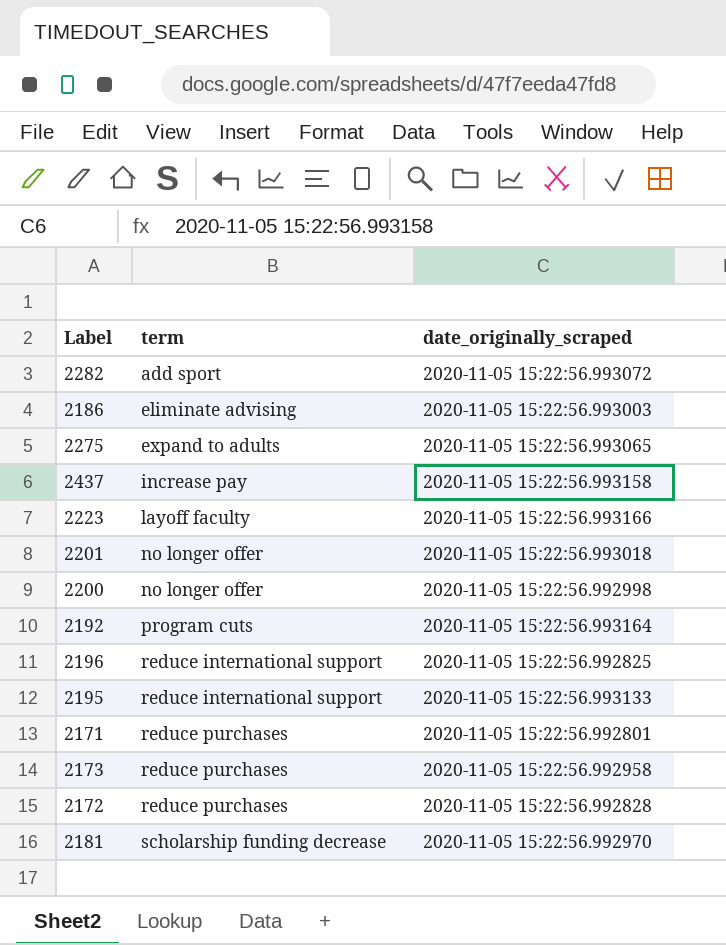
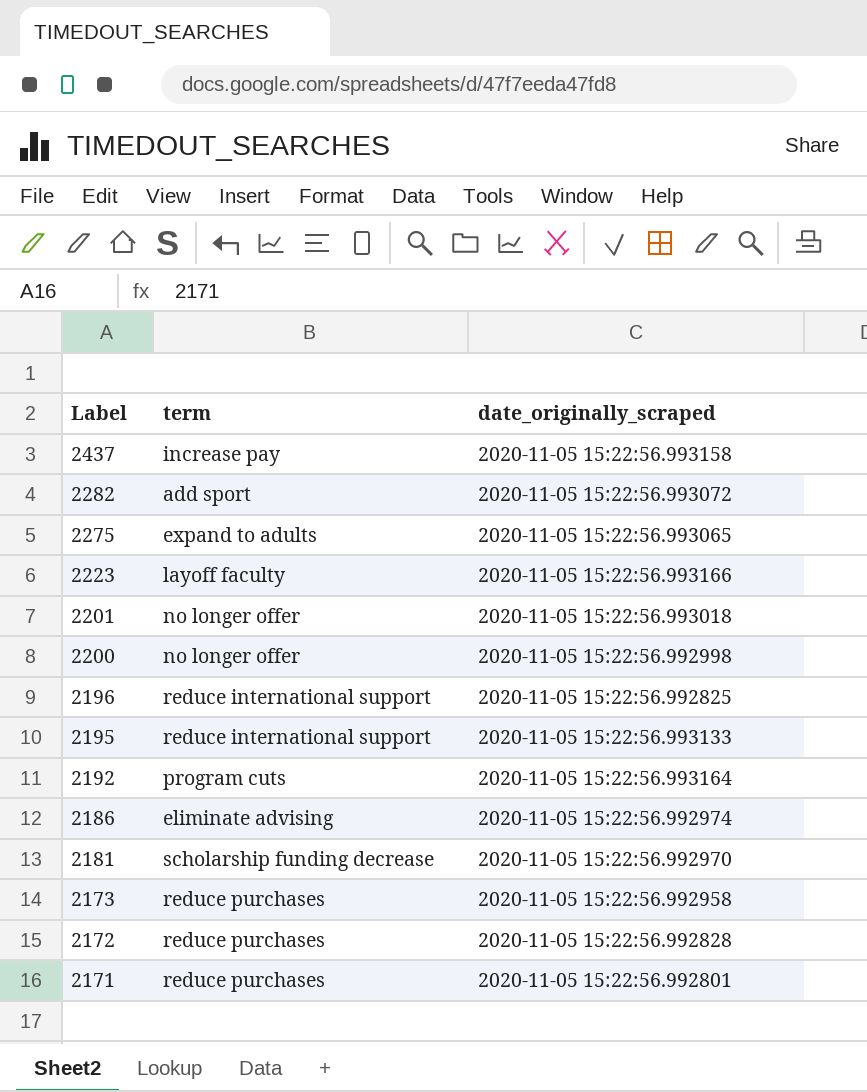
row order: term ascending -> Label descending
2186 | date_originally_scraped: 2020-11-05 15:22:56.993003 -> 2020-11-05 15:22:56.992974

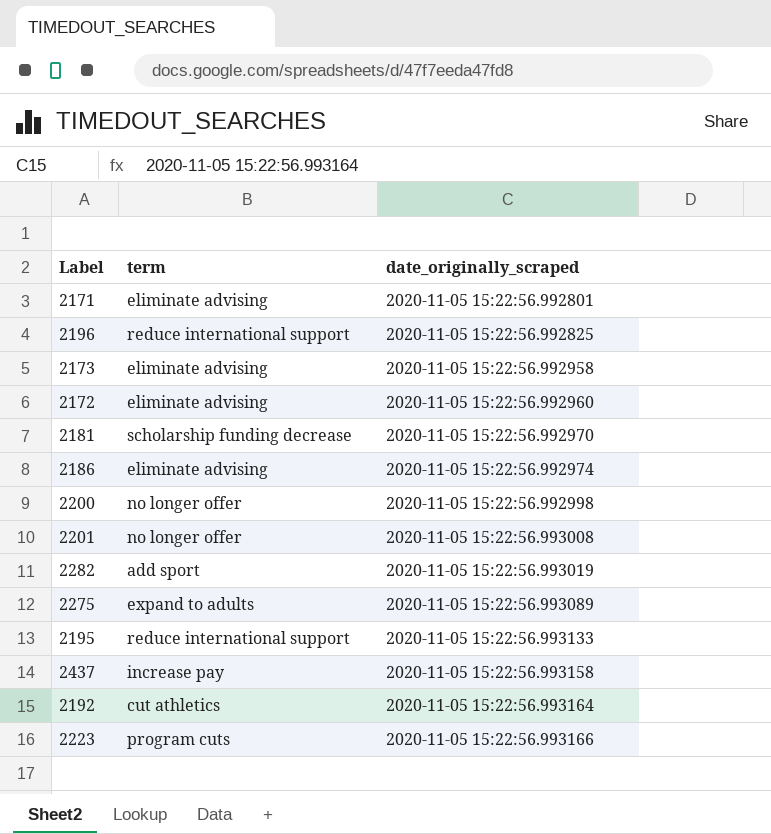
row order: Label descending -> date_originally_scraped ascending
2171 | term: reduce purchases -> eliminate advising
2173 | term: reduce purchases -> eliminate advising
2172 | term: reduce purchases -> eliminate advising
2172 | date_originally_scraped: 2020-11-05 15:22:56.992828 -> 2020-11-05 15:22:56.992960
2201 | date_originally_scraped: 2020-11-05 15:22:56.993018 -> 2020-11-05 15:22:56.993008
2282 | date_originally_scraped: 2020-11-05 15:22:56.993072 -> 2020-11-05 15:22:56.993019
2275 | date_originally_scraped: 2020-11-05 15:22:56.993065 -> 2020-11-05 15:22:56.993089
2192 | term: program cuts -> cut athletics
2223 | term: layoff faculty -> program cuts

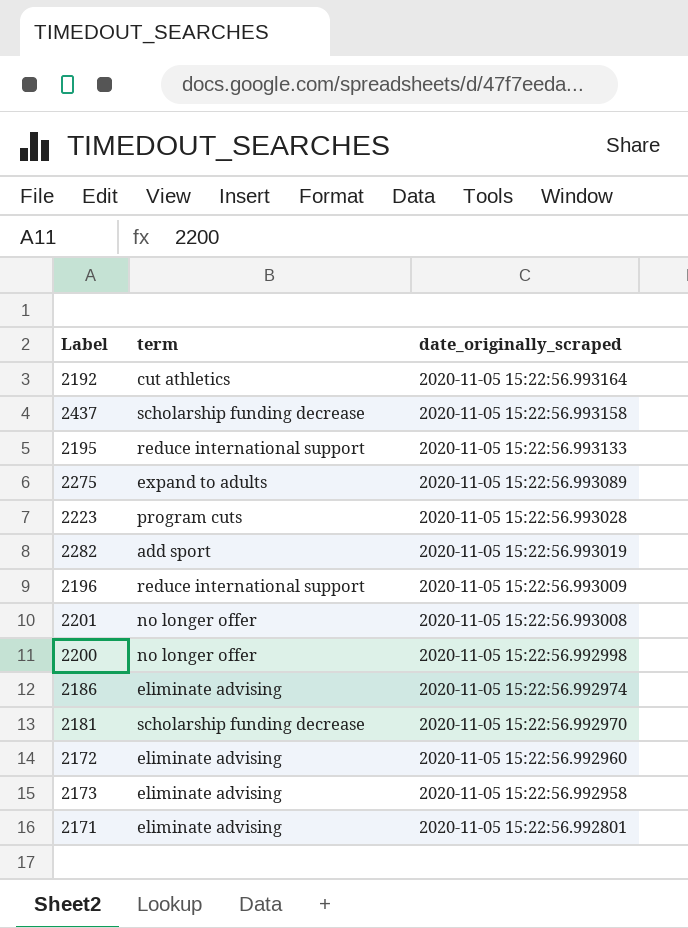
row order: date_originally_scraped ascending -> date_originally_scraped descending
2437 | term: increase pay -> scholarship funding decrease
2223 | date_originally_scraped: 2020-11-05 15:22:56.993166 -> 2020-11-05 15:22:56.993028
2196 | date_originally_scraped: 2020-11-05 15:22:56.992825 -> 2020-11-05 15:22:56.993009

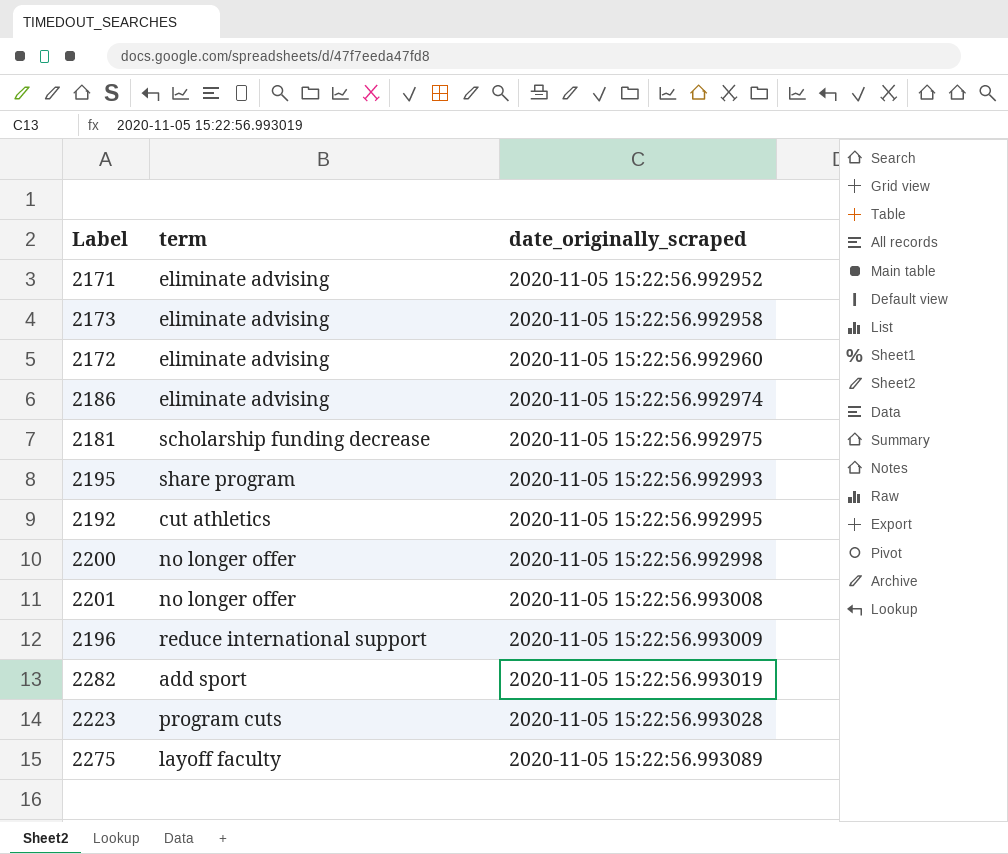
row order: date_originally_scraped descending -> date_originally_scraped ascending
row 2437: scholarship funding decrease | 2020-11-05 15:22:56.993158 -> none
2171 | date_originally_scraped: 2020-11-05 15:22:56.992801 -> 2020-11-05 15:22:56.992952
2181 | date_originally_scraped: 2020-11-05 15:22:56.992970 -> 2020-11-05 15:22:56.992975
2195 | term: reduce international support -> share program
2195 | date_originally_scraped: 2020-11-05 15:22:56.993133 -> 2020-11-05 15:22:56.992993
2192 | date_originally_scraped: 2020-11-05 15:22:56.993164 -> 2020-11-05 15:22:56.992995
2275 | term: expand to adults -> layoff faculty

